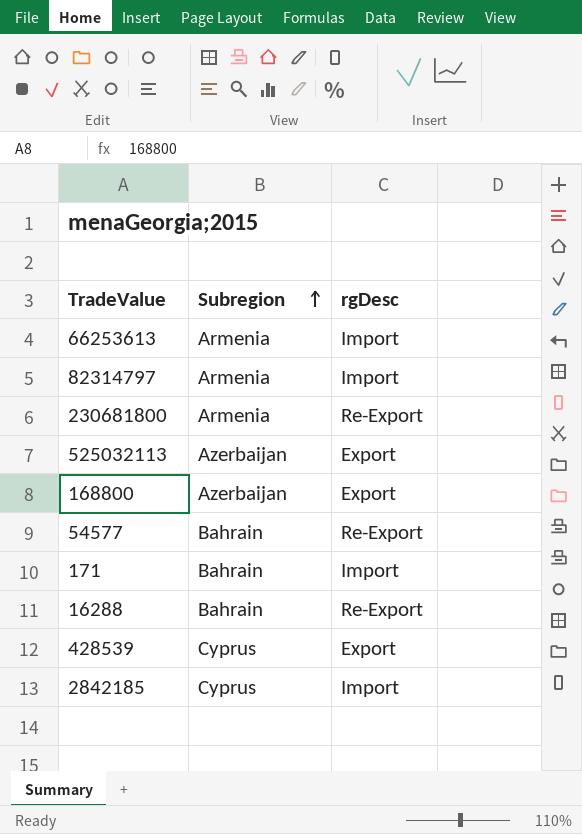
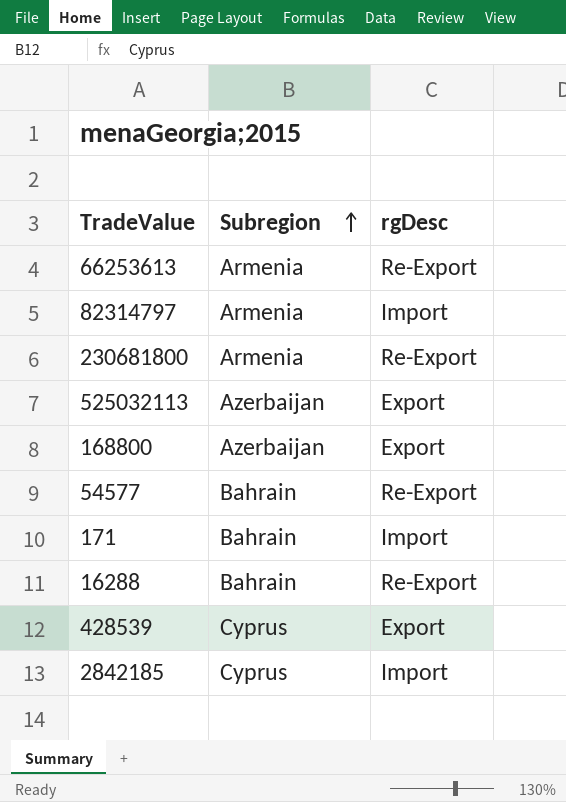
66253613 | rgDesc: Import -> Re-Export

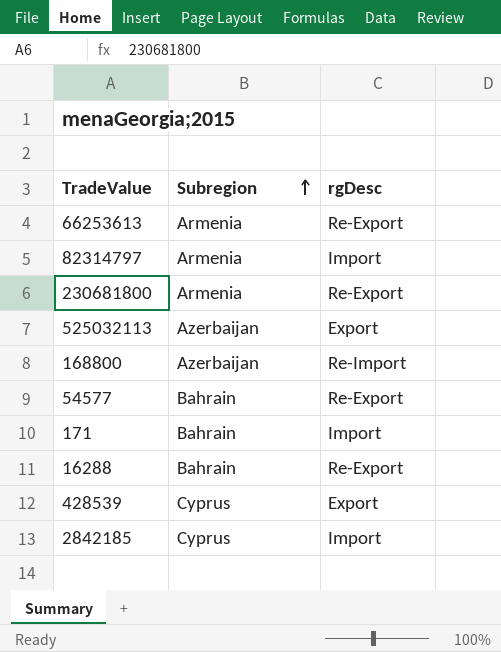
168800 | rgDesc: Export -> Re-Import

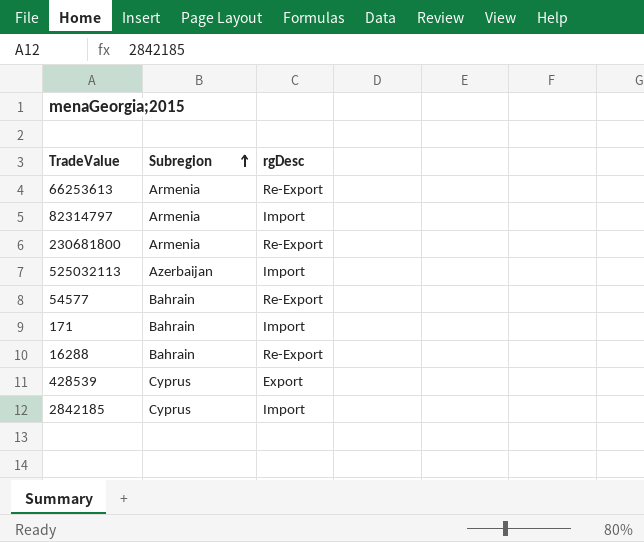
row 168800: Azerbaijan | Re-Import -> none
525032113 | rgDesc: Export -> Import

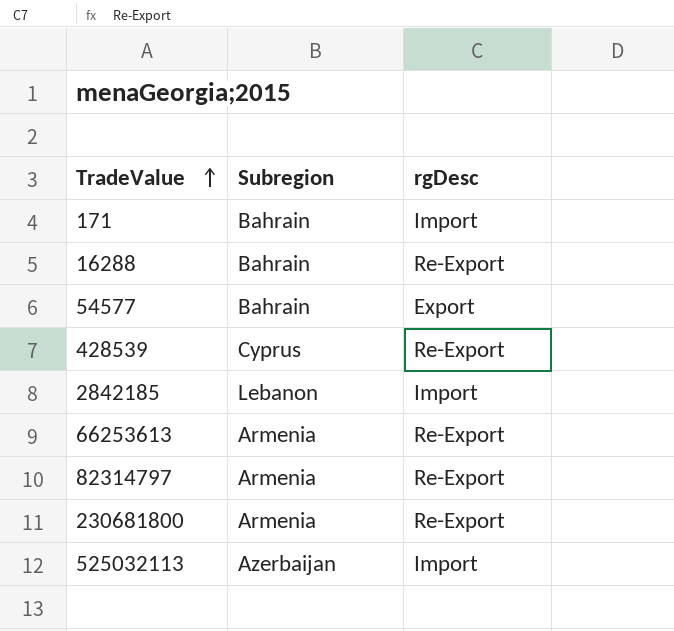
row order: Subregion ascending -> TradeValue ascending
54577 | rgDesc: Re-Export -> Export
428539 | rgDesc: Export -> Re-Export
2842185 | Subregion: Cyprus -> Lebanon
82314797 | rgDesc: Import -> Re-Export

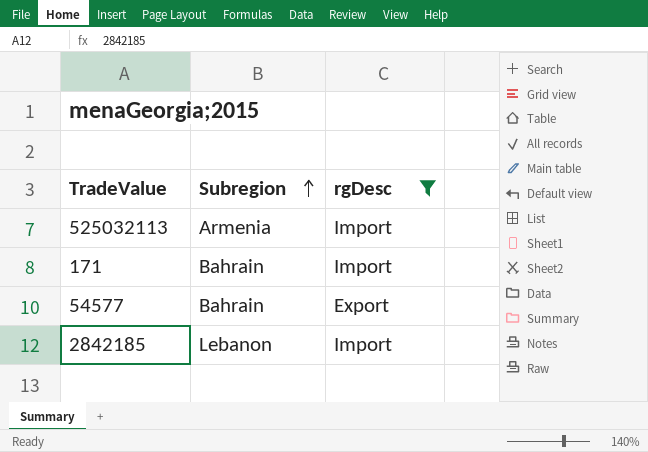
filter: none -> rgDesc != Re-Export
row order: TradeValue ascending -> Subregion ascending
525032113 | Subregion: Azerbaijan -> Armenia

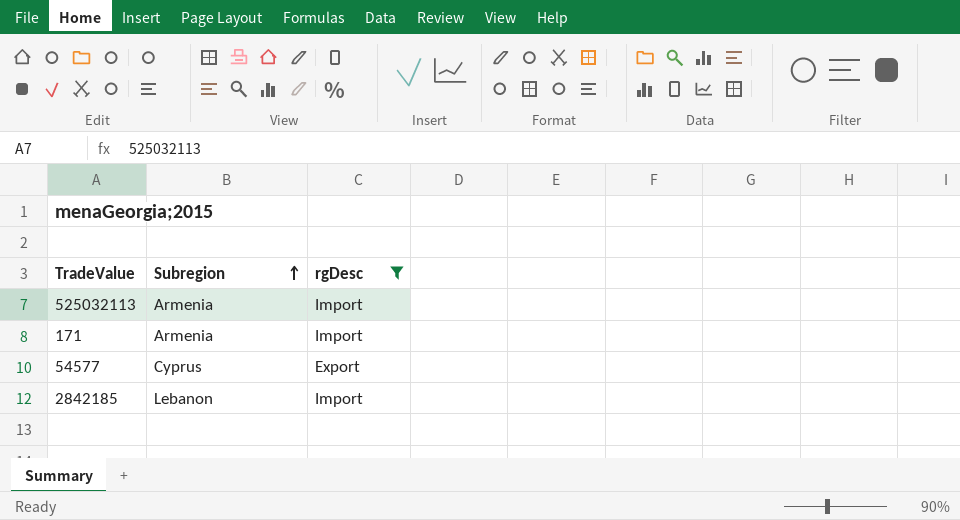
171 | Subregion: Bahrain -> Armenia
54577 | Subregion: Bahrain -> Cyprus

